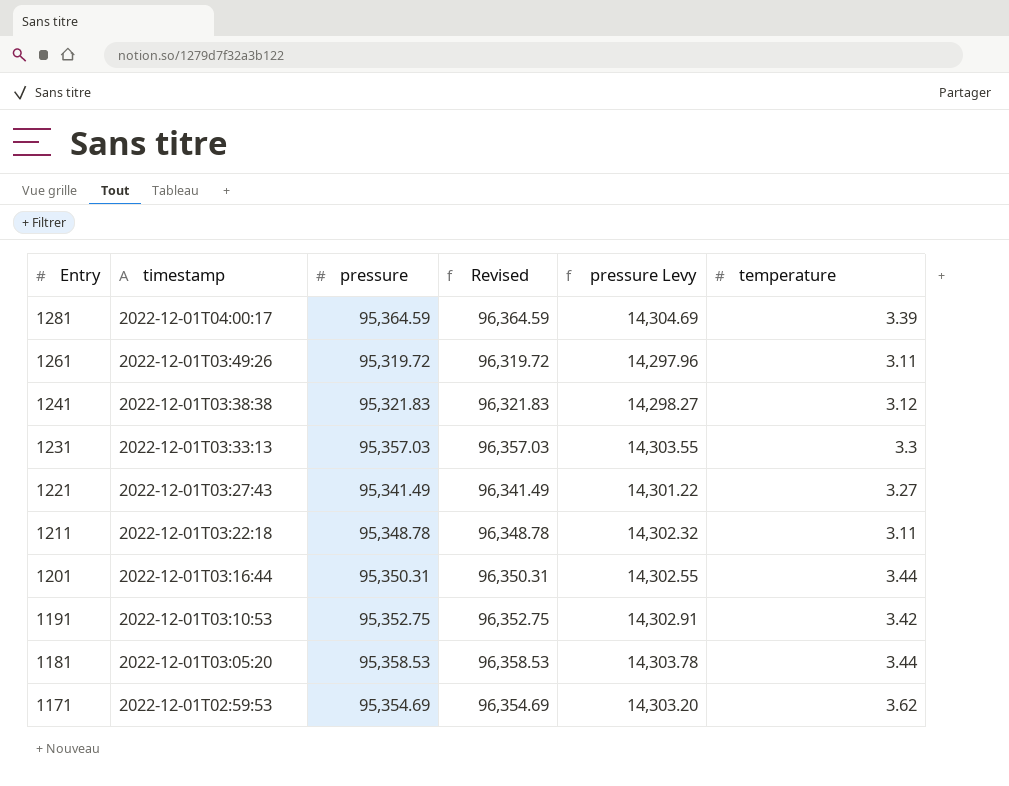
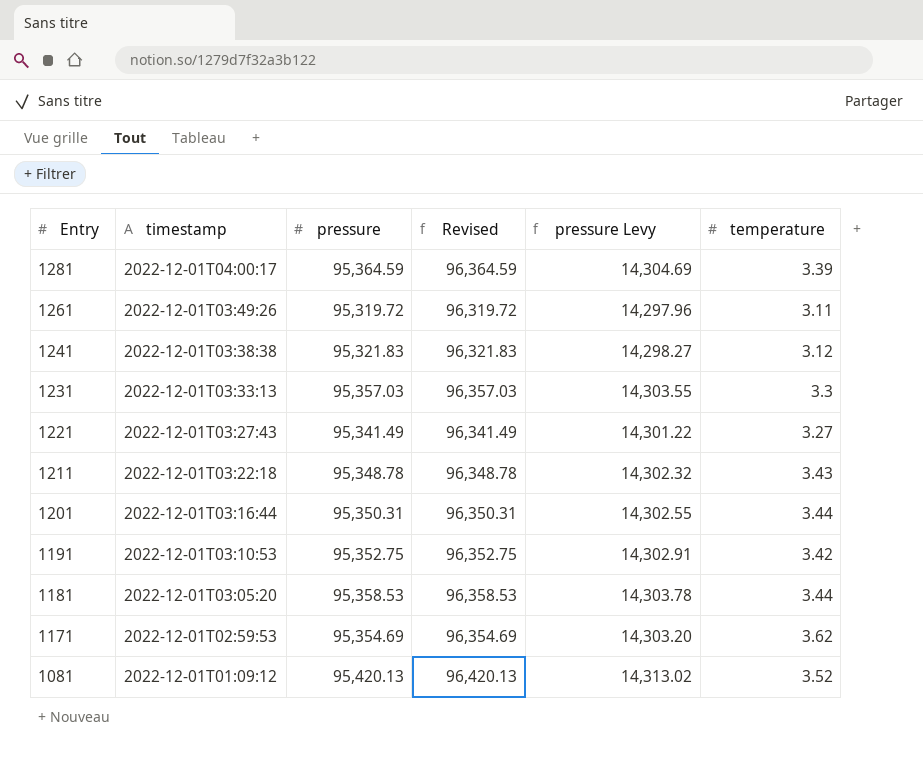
1211 | temperature: 3.11 -> 3.43
row 1081: none -> 2022-12-01T01:09:12 | 95,420.13 | 96,420.13 | 14,313.02 | 3.52

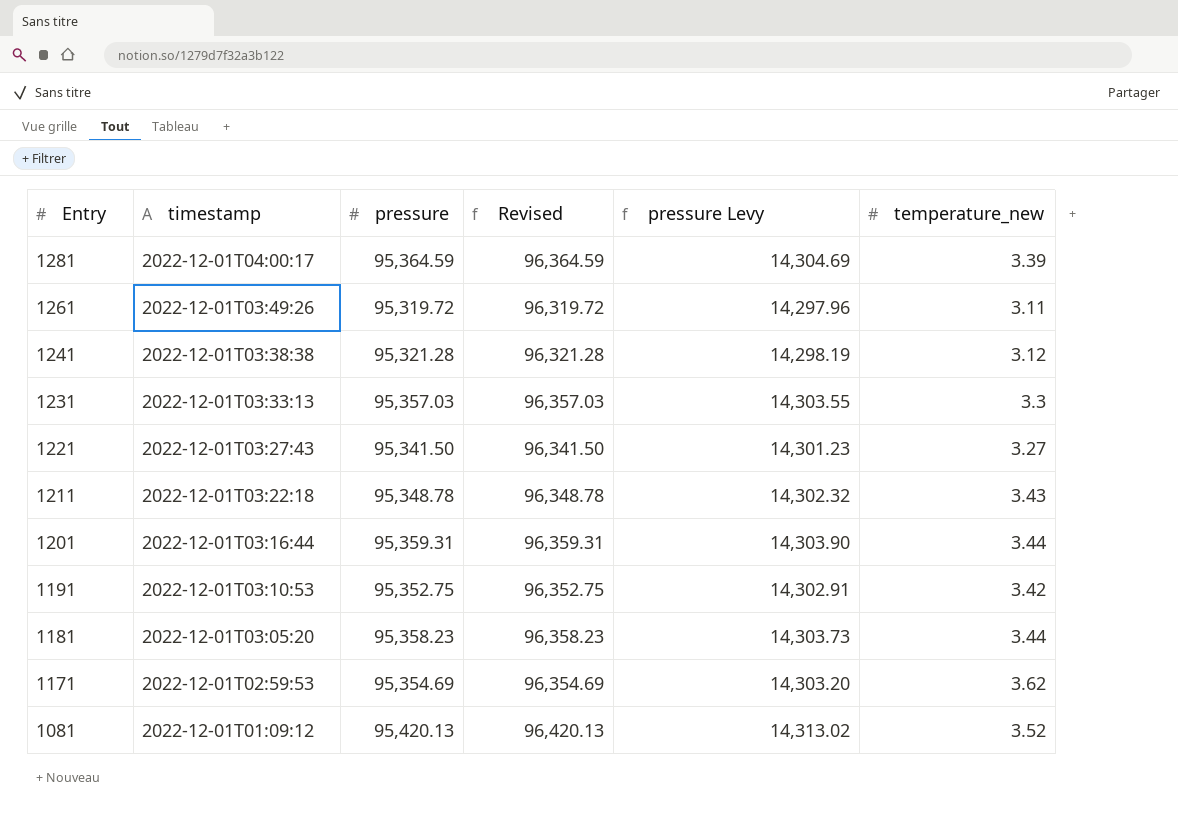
column name: temperature -> temperature_new
1241 | pressure: 95,321.83 -> 95,321.28
1241 | Revised: 96,321.83 -> 96,321.28
1241 | pressure Levy: 14,298.27 -> 14,298.19
1221 | pressure: 95,341.49 -> 95,341.50
1221 | Revised: 96,341.49 -> 96,341.50
1221 | pressure Levy: 14,301.22 -> 14,301.23
1201 | pressure: 95,350.31 -> 95,359.31
1201 | Revised: 96,350.31 -> 96,359.31
1201 | pressure Levy: 14,302.55 -> 14,303.90
1181 | pressure: 95,358.53 -> 95,358.23
1181 | Revised: 96,358.53 -> 96,358.23
1181 | pressure Levy: 14,303.78 -> 14,303.73

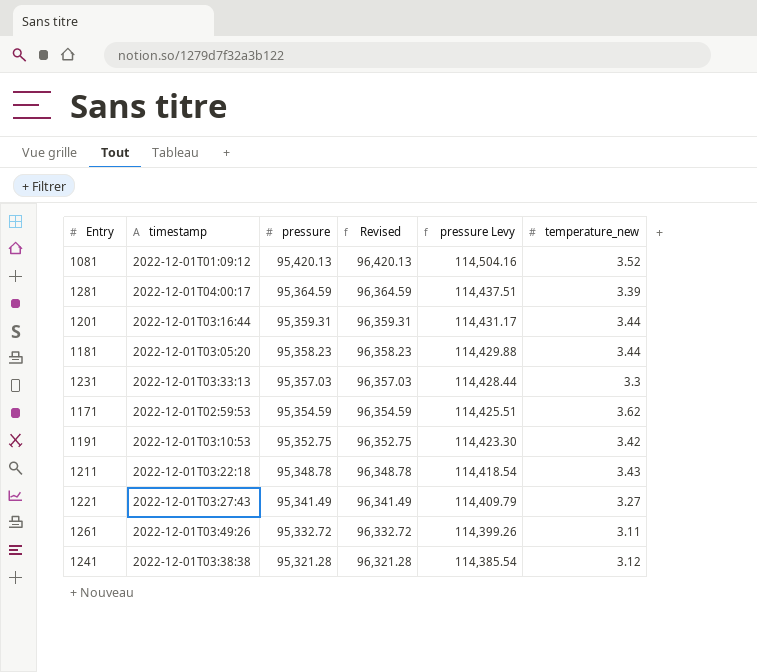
row order: Entry descending -> pressure descending
column pressure Levy | formula: [pressure] * 0.15 -> [pressure] * 1.2
1171 | pressure: 95,354.69 -> 95,354.59
1171 | Revised: 96,354.69 -> 96,354.59
1221 | pressure: 95,341.50 -> 95,341.49
1221 | Revised: 96,341.50 -> 96,341.49
1261 | pressure: 95,319.72 -> 95,332.72
1261 | Revised: 96,319.72 -> 96,332.72

